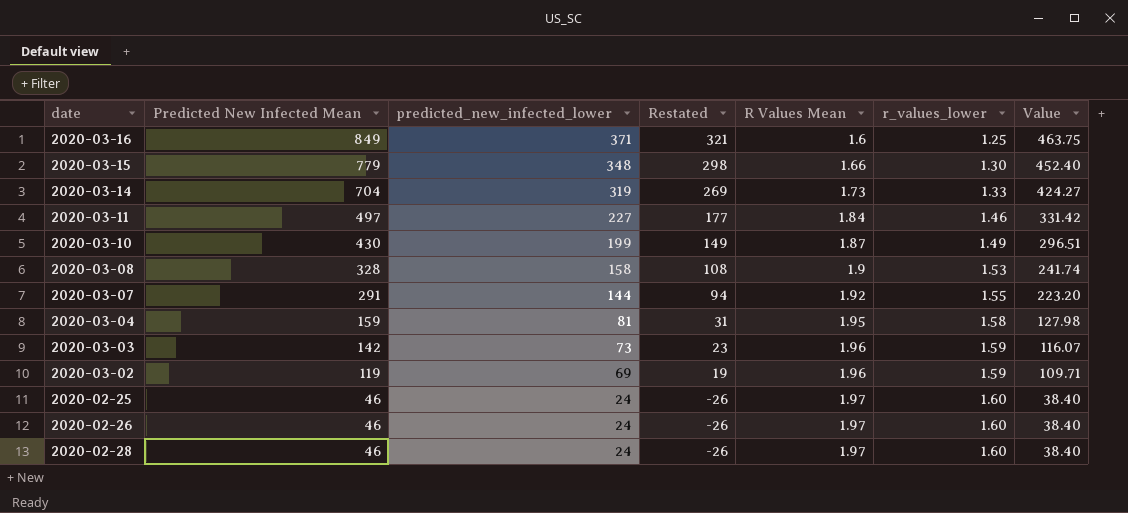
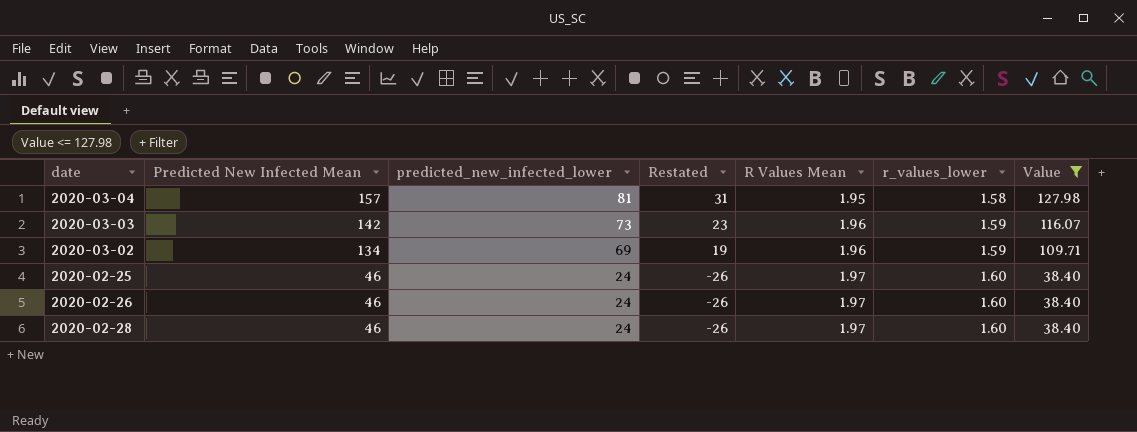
filter: none -> Value <= 127.98
2020-03-04 | Predicted New Infected Mean: 159 -> 157
2020-03-02 | Predicted New Infected Mean: 119 -> 134

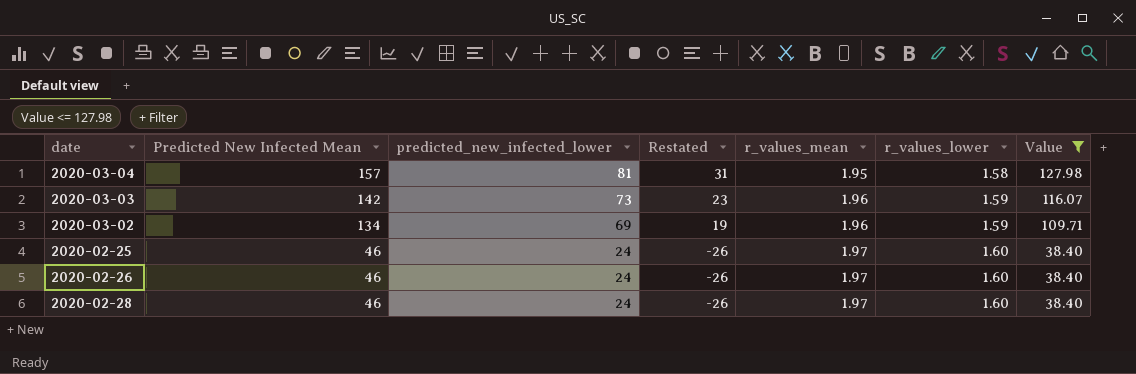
column name: R Values Mean -> r_values_mean

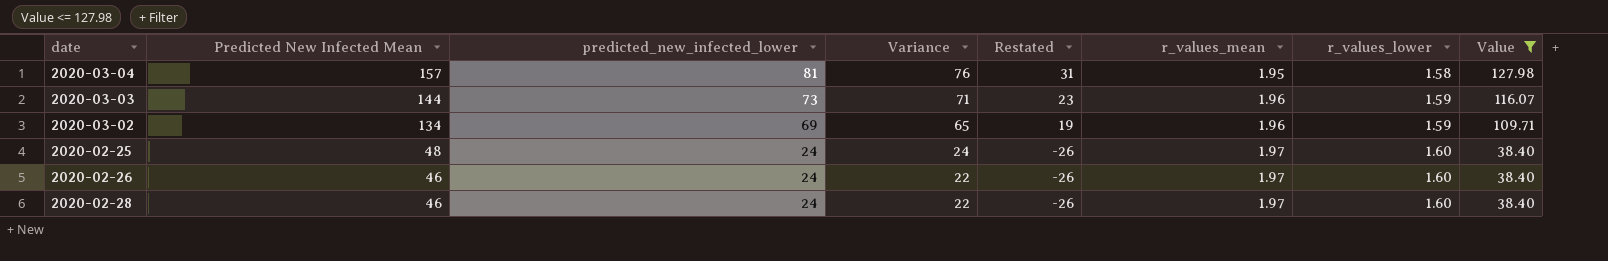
column Variance | formula: none -> [Predicted New Infected Mean] - [predicted_new_infected_lower]
2020-03-03 | Predicted New Infected Mean: 142 -> 144
2020-02-25 | Predicted New Infected Mean: 46 -> 48

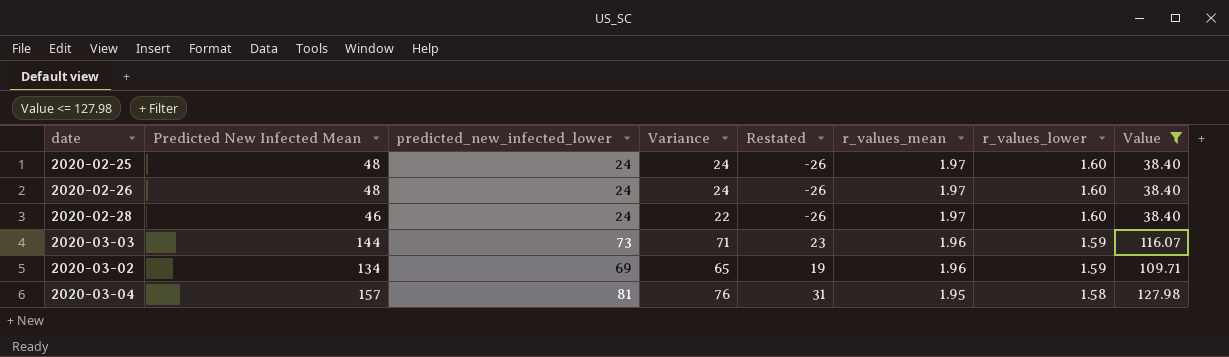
row order: Predicted New Infected Mean descending -> r_values_mean descending
2020-02-26 | Predicted New Infected Mean: 46 -> 48
2020-02-26 | Variance: 22 -> 24

